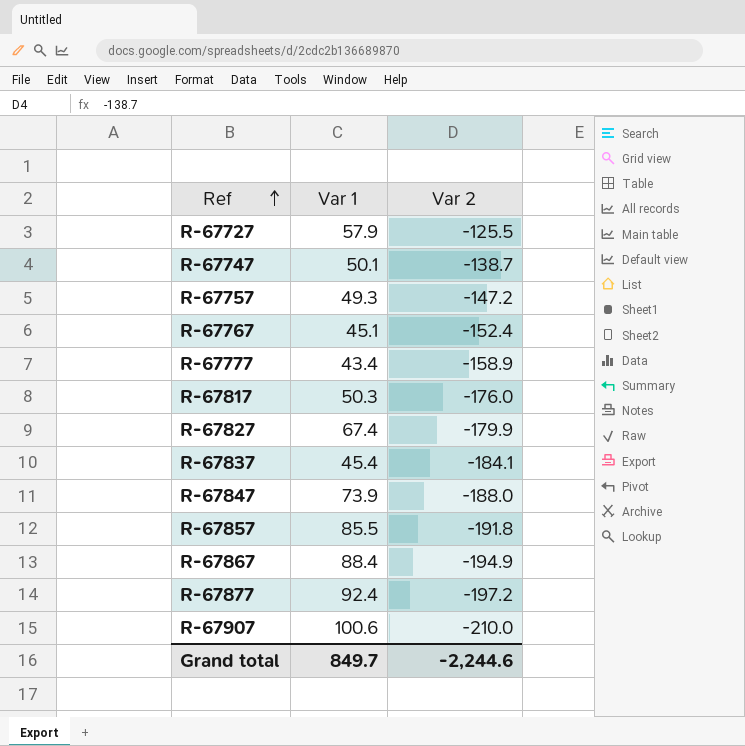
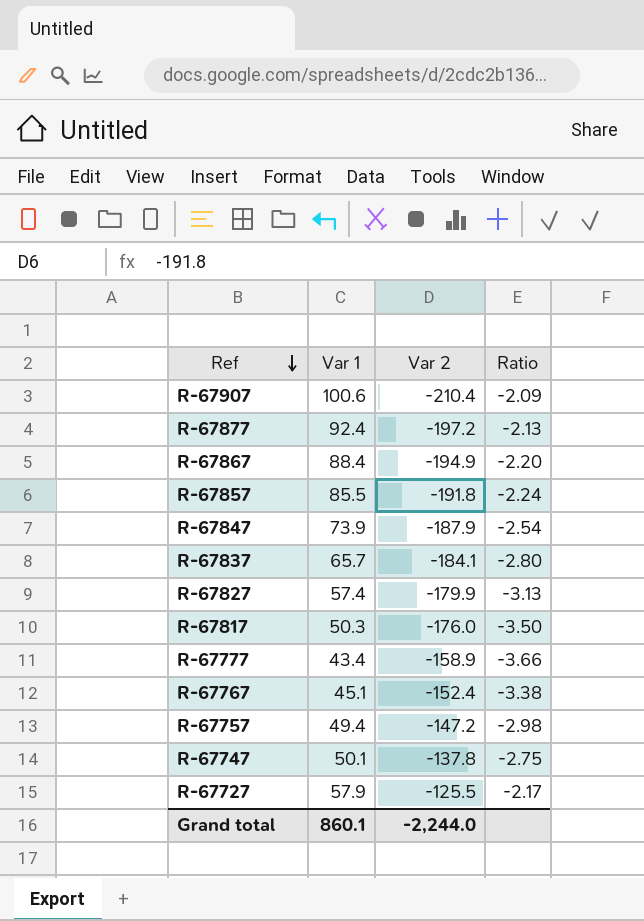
row order: Ref ascending -> Ref descending
column Ratio | formula: none -> [Var 2] / [Var 1]
R-67907 | Var 2: -210.0 -> -210.4
R-67847 | Var 2: -188.0 -> -187.9
R-67837 | Var 1: 45.4 -> 65.7
R-67827 | Var 1: 67.4 -> 57.4
R-67757 | Var 1: 49.3 -> 49.4
R-67747 | Var 2: -138.7 -> -137.8
Grand total | Var 1: 849.7 -> 860.1
Grand total | Var 2: -2,244.6 -> -2,244.0

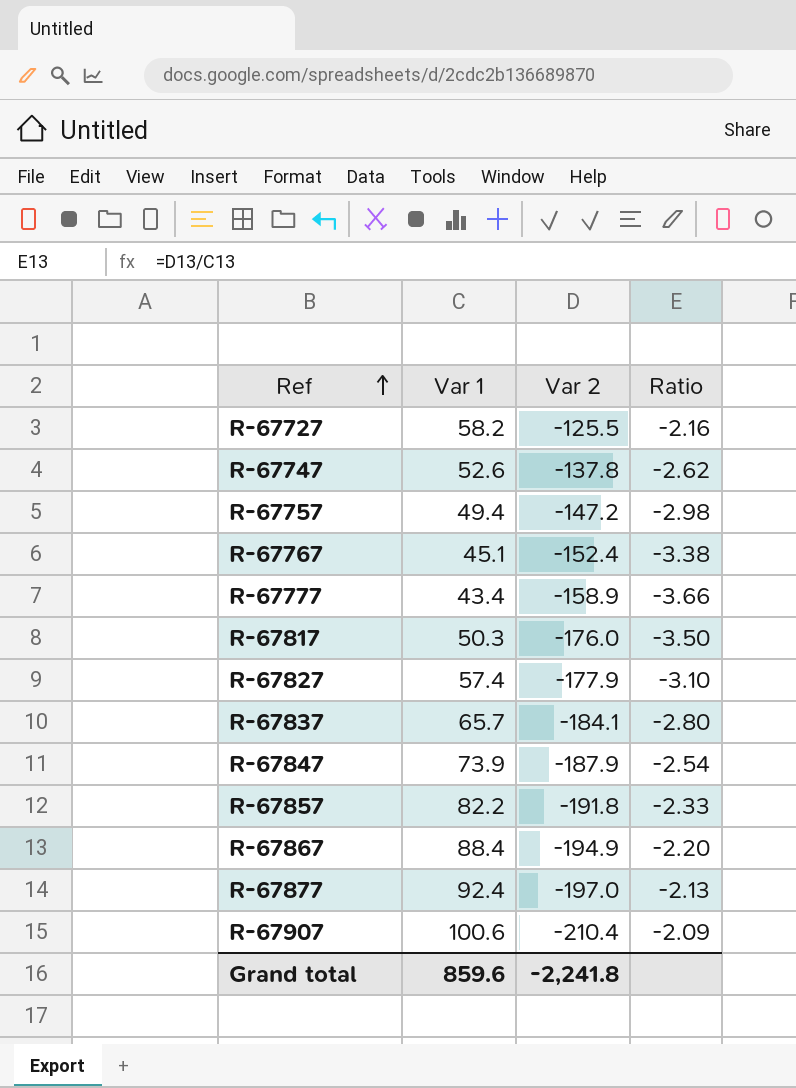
row order: Ref descending -> Ref ascending
R-67727 | Var 1: 57.9 -> 58.2
R-67727 | Ratio: -2.17 -> -2.16
R-67747 | Var 1: 50.1 -> 52.6
R-67747 | Ratio: -2.75 -> -2.62
R-67827 | Var 2: -179.9 -> -177.9
R-67827 | Ratio: -3.13 -> -3.10
R-67857 | Var 1: 85.5 -> 82.2
R-67857 | Ratio: -2.24 -> -2.33
R-67877 | Var 2: -197.2 -> -197.0
Grand total | Var 1: 860.1 -> 859.6
Grand total | Var 2: -2,244.0 -> -2,241.8

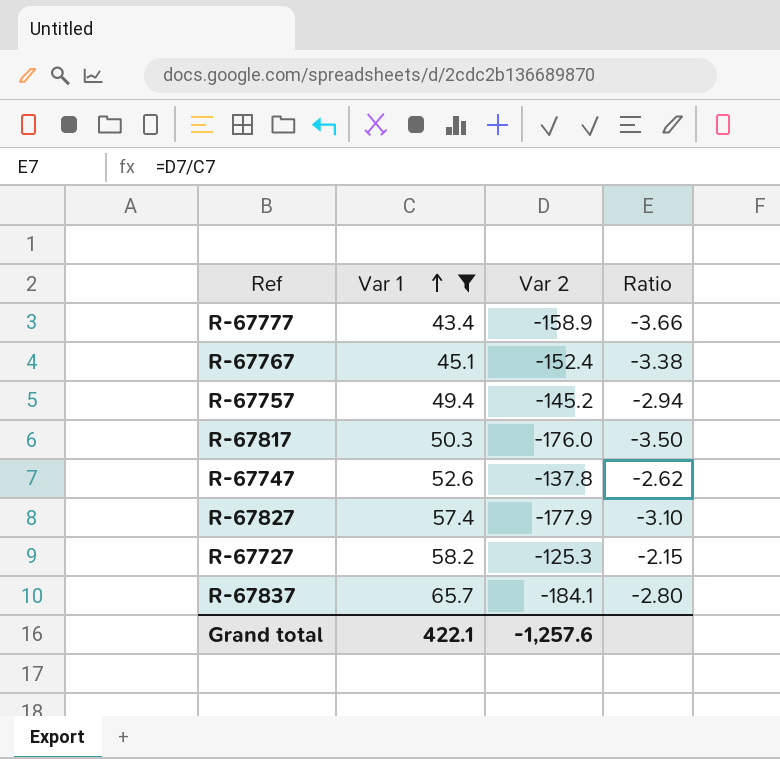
filter: none -> Var 1 <= 65.7
row order: Ref ascending -> Var 1 ascending
R-67757 | Var 2: -147.2 -> -145.2
R-67757 | Ratio: -2.98 -> -2.94
R-67727 | Var 2: -125.5 -> -125.3
R-67727 | Ratio: -2.16 -> -2.15
Grand total | Var 1: 859.6 -> 422.1
Grand total | Var 2: -2,241.8 -> -1,257.6

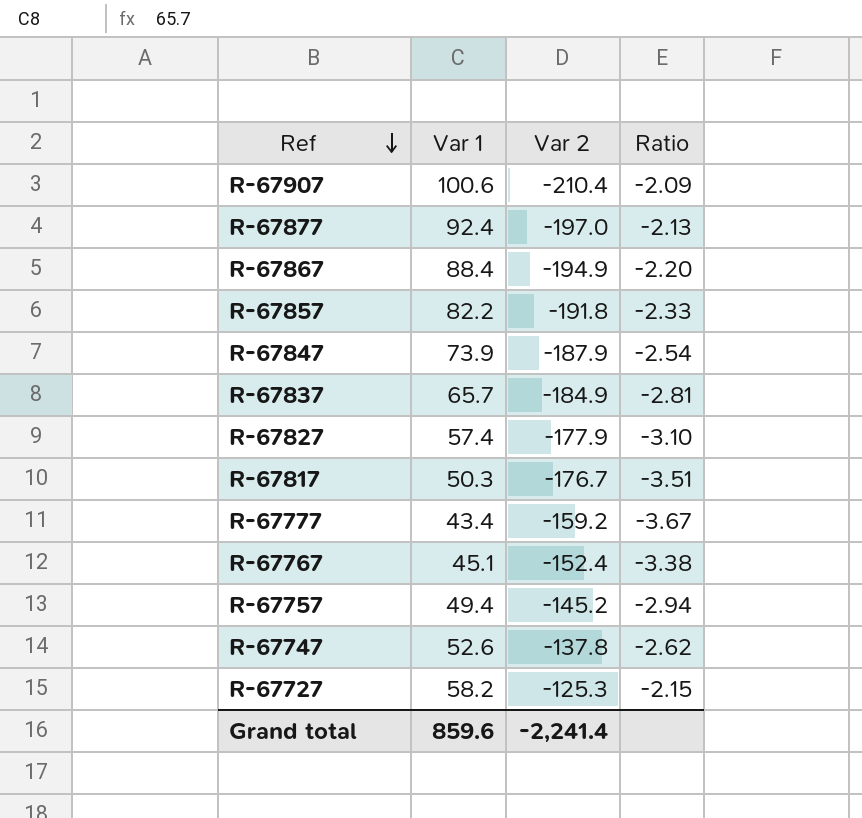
filter: Var 1 <= 65.7 -> none
row order: Var 1 ascending -> Ref descending
R-67837 | Var 2: -184.1 -> -184.9
R-67837 | Ratio: -2.80 -> -2.81
R-67817 | Var 2: -176.0 -> -176.7
R-67817 | Ratio: -3.50 -> -3.51
R-67777 | Var 2: -158.9 -> -159.2
R-67777 | Ratio: -3.66 -> -3.67
Grand total | Var 1: 422.1 -> 859.6
Grand total | Var 2: -1,257.6 -> -2,241.4

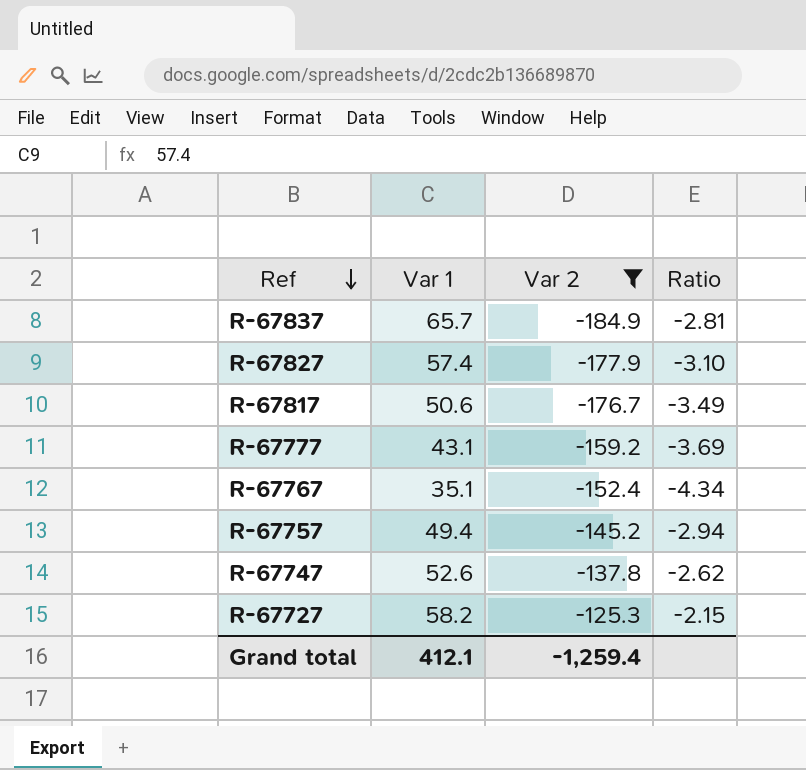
filter: none -> Var 2 >= -184.9
R-67817 | Var 1: 50.3 -> 50.6
R-67817 | Ratio: -3.51 -> -3.49
R-67777 | Var 1: 43.4 -> 43.1
R-67777 | Ratio: -3.67 -> -3.69
R-67767 | Var 1: 45.1 -> 35.1
R-67767 | Ratio: -3.38 -> -4.34
Grand total | Var 1: 859.6 -> 412.1
Grand total | Var 2: -2,241.4 -> -1,259.4

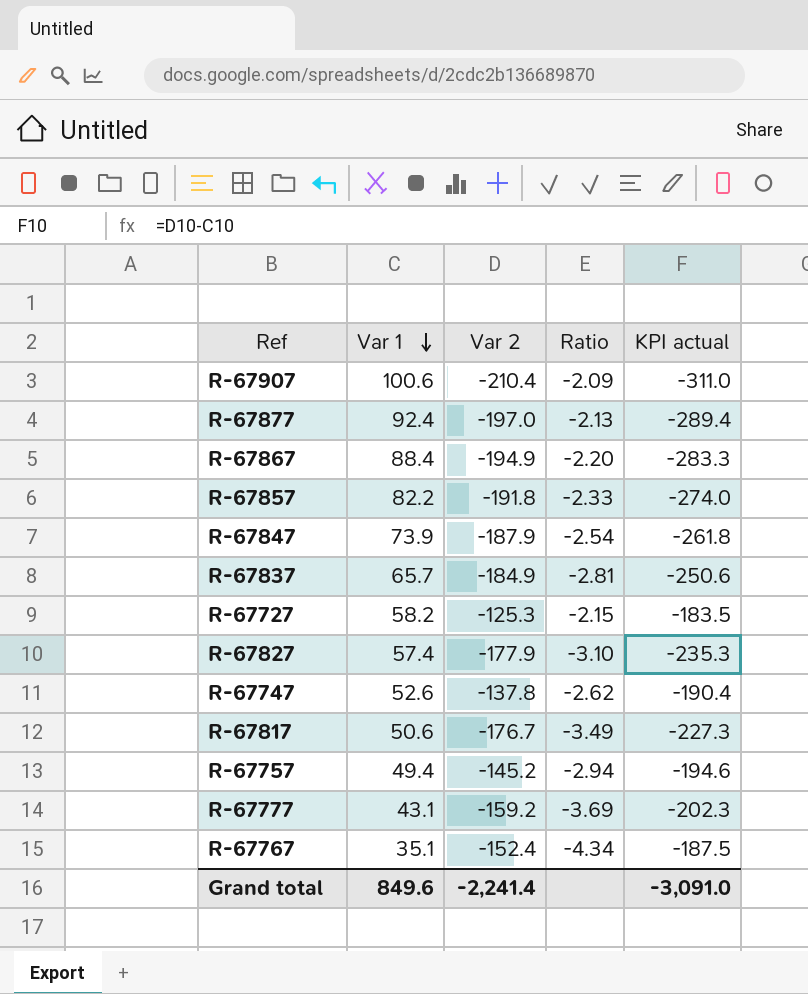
filter: Var 2 >= -184.9 -> none
row order: Ref descending -> Var 1 descending
column KPI actual | formula: none -> [Var 2] - [Var 1]
Grand total | Var 1: 412.1 -> 849.6
Grand total | Var 2: -1,259.4 -> -2,241.4

